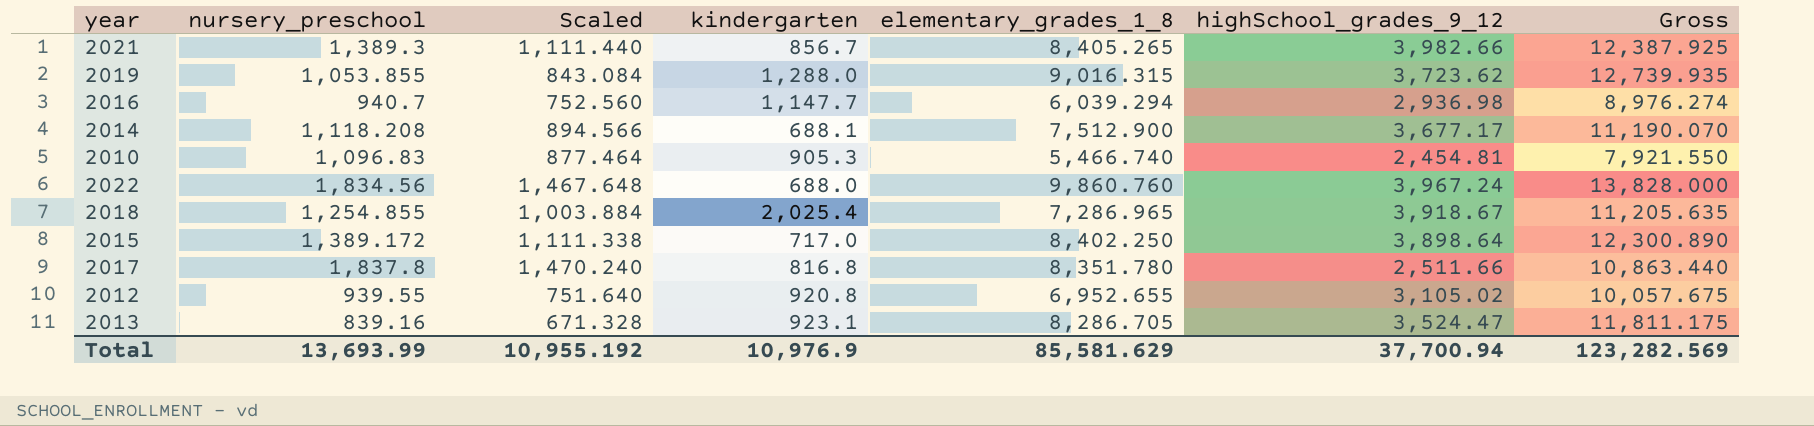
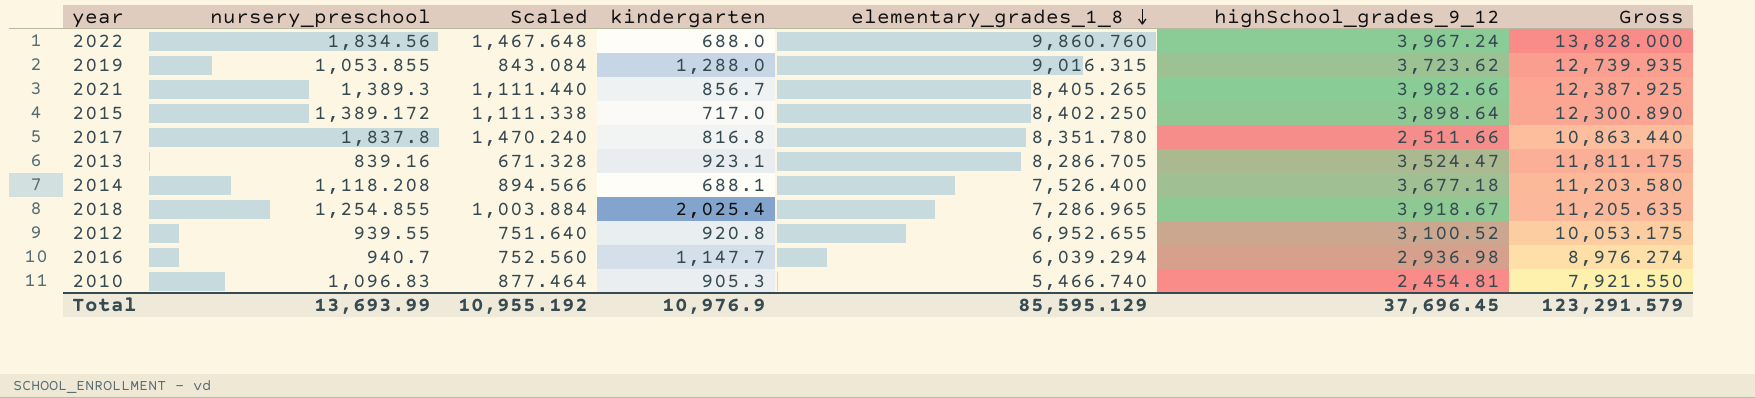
row order: none -> elementary_grades_1_8 descending
2014 | elementary_grades_1_8: 7,512.900 -> 7,526.400
2014 | highSchool_grades_9_12: 3,677.17 -> 3,677.18
2014 | Gross: 11,190.070 -> 11,203.580
2012 | highSchool_grades_9_12: 3,105.02 -> 3,100.52
2012 | Gross: 10,057.675 -> 10,053.175
Total | elementary_grades_1_8: 85,581.629 -> 85,595.129
Total | highSchool_grades_9_12: 37,700.94 -> 37,696.45
Total | Gross: 123,282.569 -> 123,291.579

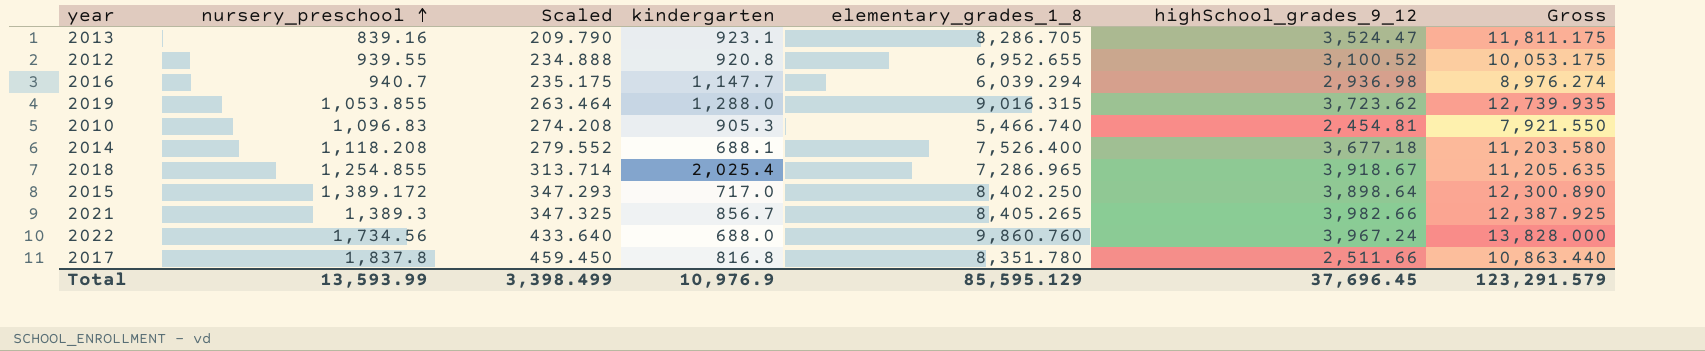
row order: elementary_grades_1_8 descending -> nursery_preschool ascending
column Scaled | formula: [nursery_preschool] * 0.8 -> [nursery_preschool] * 0.25
2022 | nursery_preschool: 1,834.56 -> 1,734.56
Total | nursery_preschool: 13,693.99 -> 13,593.99
Total | Scaled: 10,955.192 -> 3,398.499

